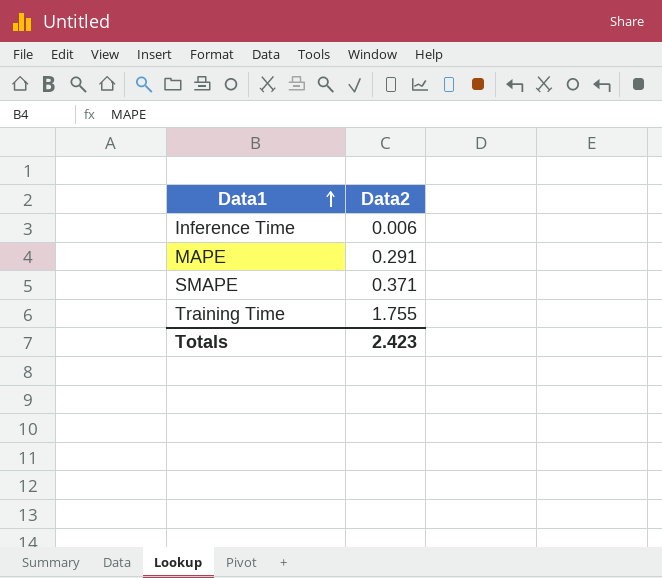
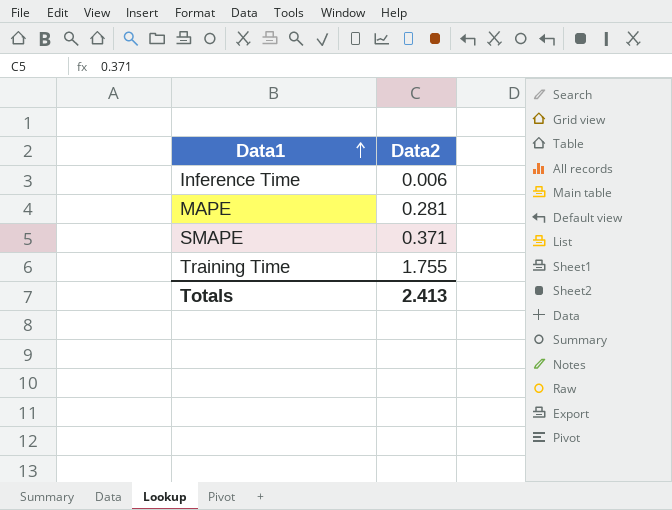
MAPE | Data2: 0.291 -> 0.281
Totals | Data2: 2.423 -> 2.413

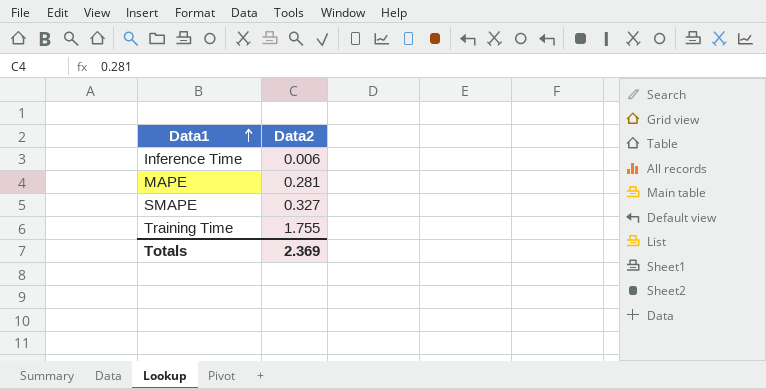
SMAPE | Data2: 0.371 -> 0.327
Totals | Data2: 2.413 -> 2.369

